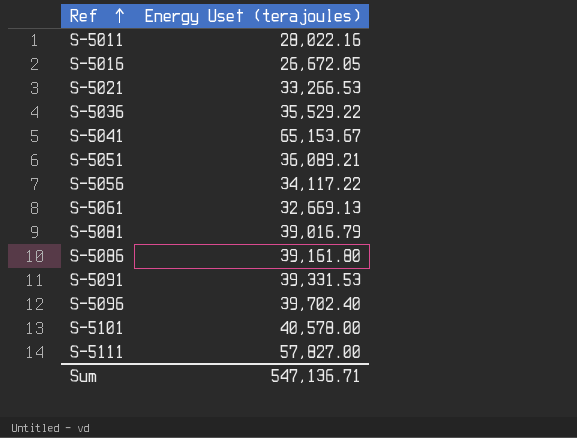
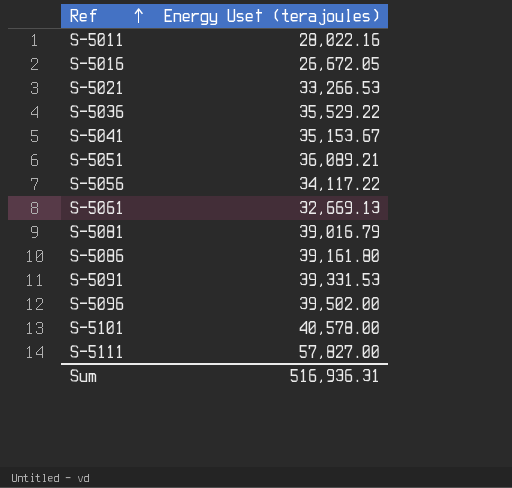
S-5041 | Energy Use† (terajoules): 65,153.67 -> 35,153.67
S-5096 | Energy Use† (terajoules): 39,702.40 -> 39,502.00
Sum | Energy Use† (terajoules): 547,136.71 -> 516,936.31

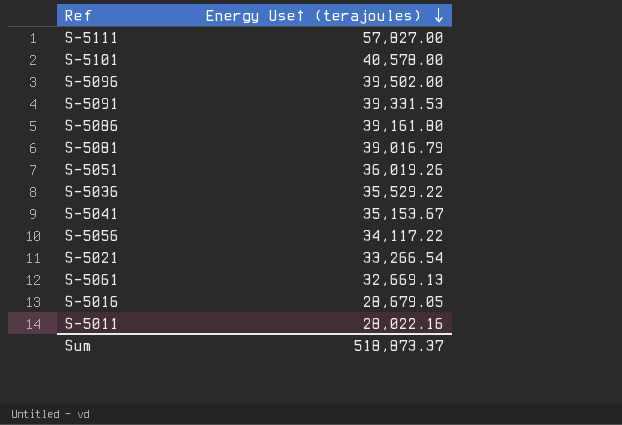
row order: Ref ascending -> Energy Use† (terajoules) descending
S-5051 | Energy Use† (terajoules): 36,089.21 -> 36,019.26
S-5021 | Energy Use† (terajoules): 33,266.53 -> 33,266.54
S-5016 | Energy Use† (terajoules): 26,672.05 -> 28,679.05
Sum | Energy Use† (terajoules): 516,936.31 -> 518,873.37

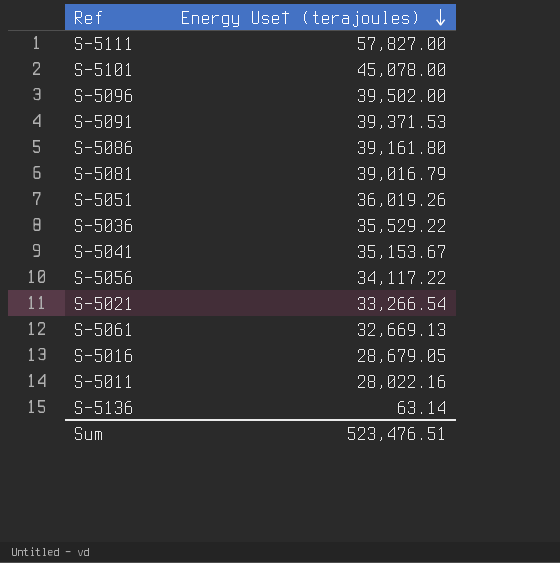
S-5101 | Energy Use† (terajoules): 40,578.00 -> 45,078.00
S-5091 | Energy Use† (terajoules): 39,331.53 -> 39,371.53
row S-5136: none -> 63.14
Sum | Energy Use† (terajoules): 518,873.37 -> 523,476.51

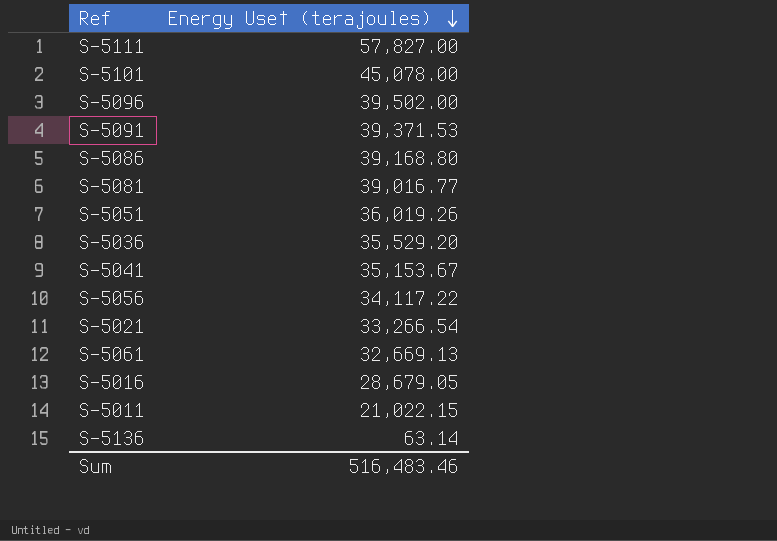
S-5086 | Energy Use† (terajoules): 39,161.80 -> 39,168.80
S-5081 | Energy Use† (terajoules): 39,016.79 -> 39,016.77
S-5036 | Energy Use† (terajoules): 35,529.22 -> 35,529.20
S-5011 | Energy Use† (terajoules): 28,022.16 -> 21,022.15
Sum | Energy Use† (terajoules): 523,476.51 -> 516,483.46

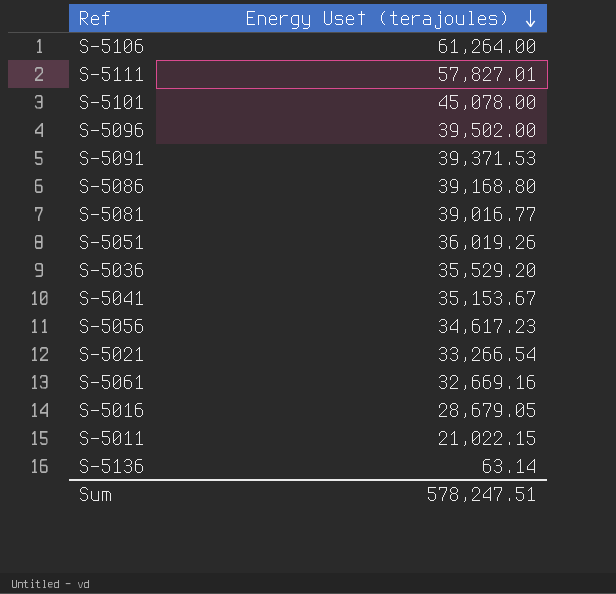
row S-5106: none -> 61,264.00
S-5111 | Energy Use† (terajoules): 57,827.00 -> 57,827.01
S-5056 | Energy Use† (terajoules): 34,117.22 -> 34,617.23
S-5061 | Energy Use† (terajoules): 32,669.13 -> 32,669.16
Sum | Energy Use† (terajoules): 516,483.46 -> 578,247.51

